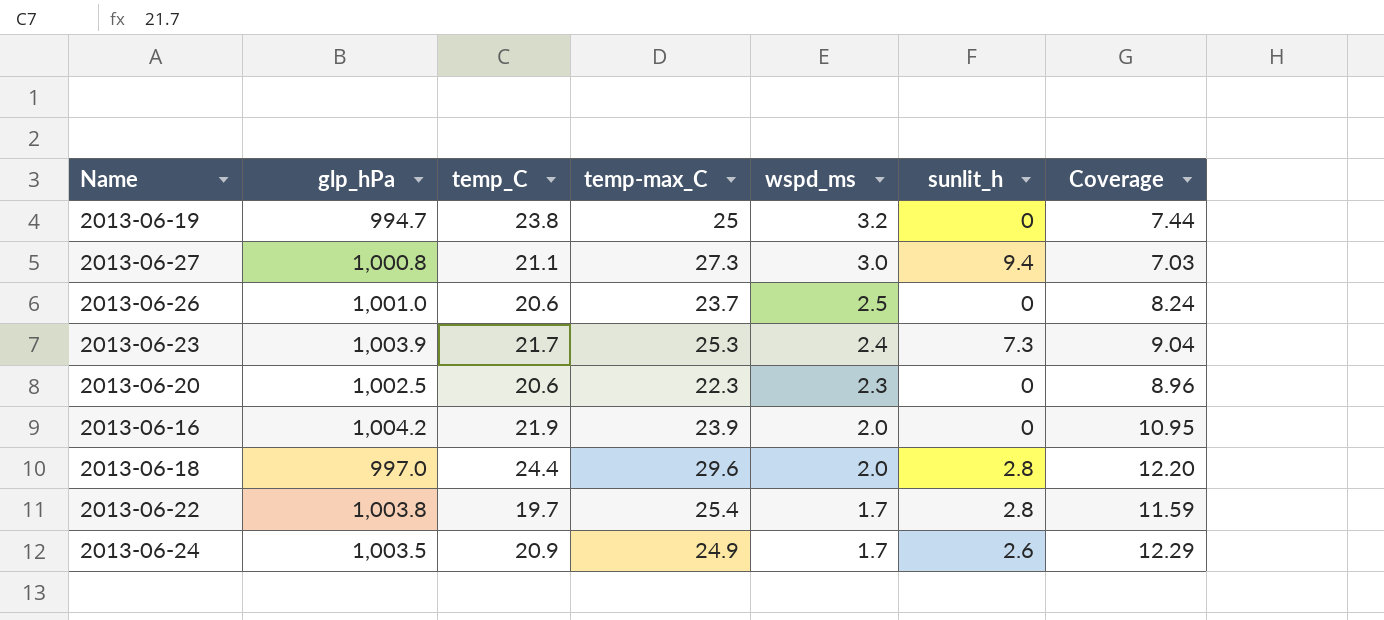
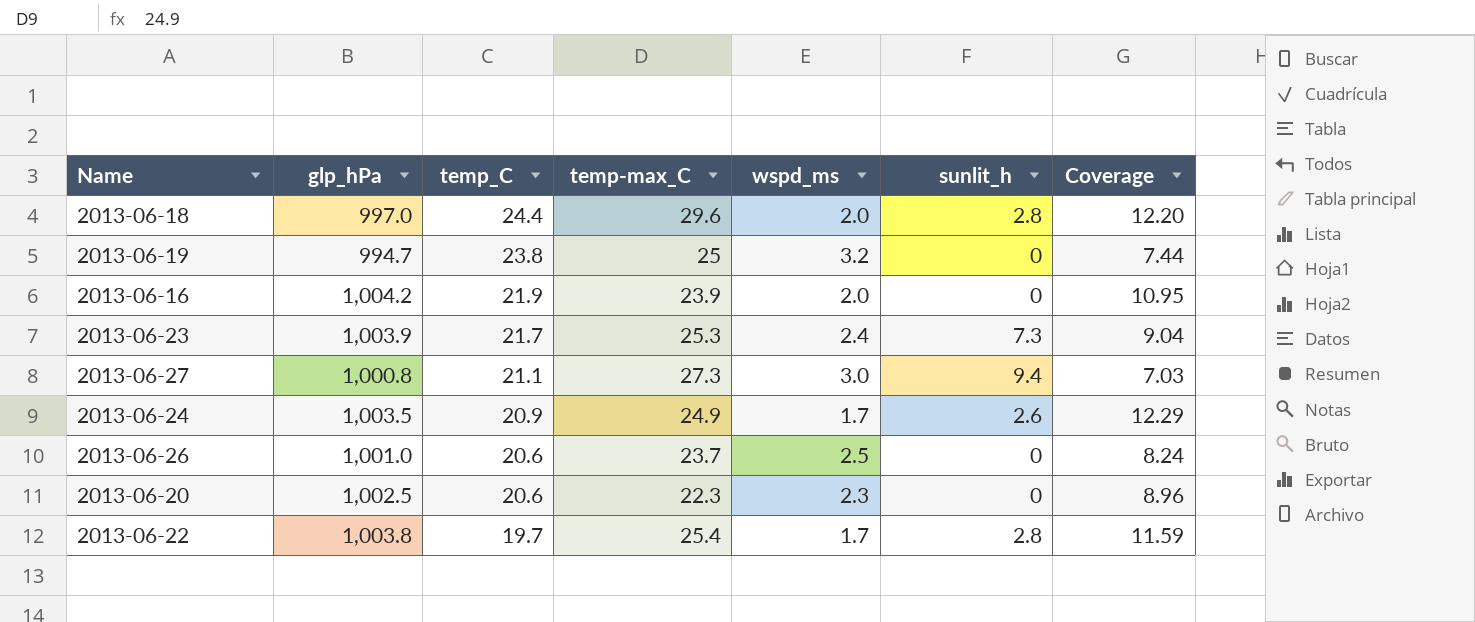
row order: wspd_ms descending -> temp_C descending

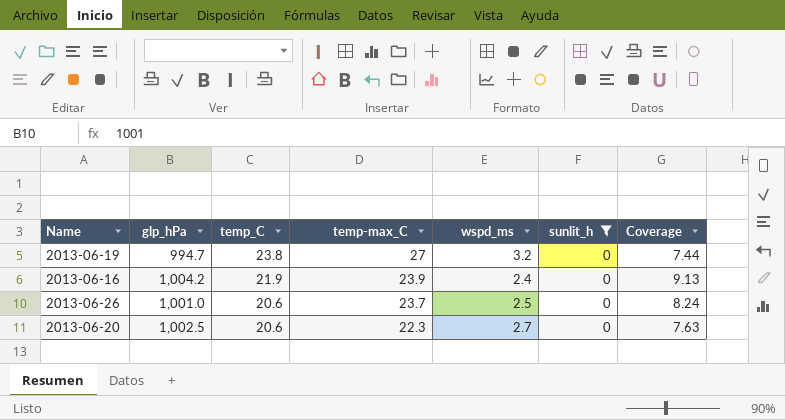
filter: none -> sunlit_h = 0
2013-06-19 | temp-max_C: 25 -> 27
2013-06-16 | wspd_ms: 2.0 -> 2.4
2013-06-16 | Coverage: 10.95 -> 9.13
2013-06-20 | wspd_ms: 2.3 -> 2.7
2013-06-20 | Coverage: 8.96 -> 7.63

